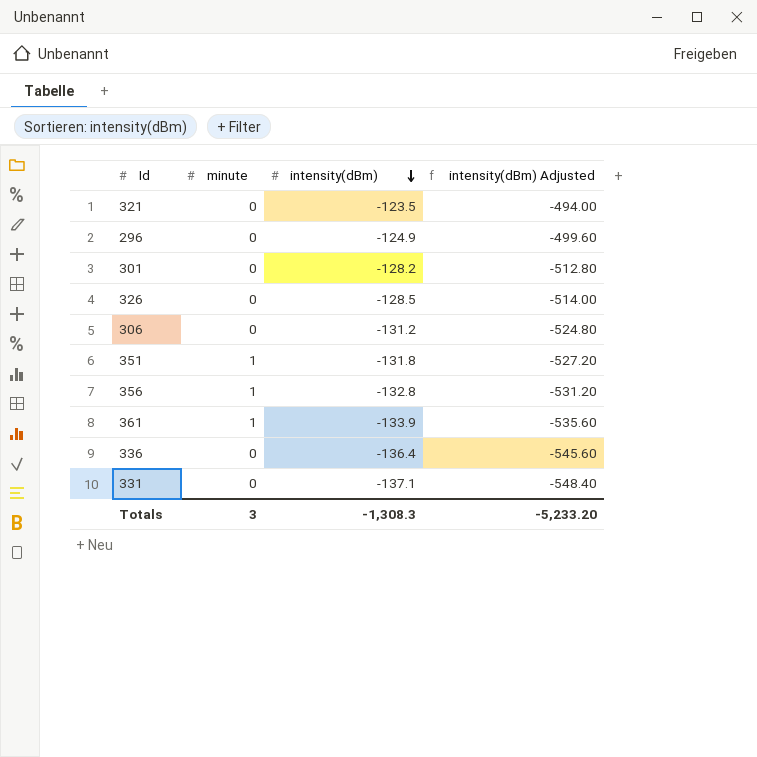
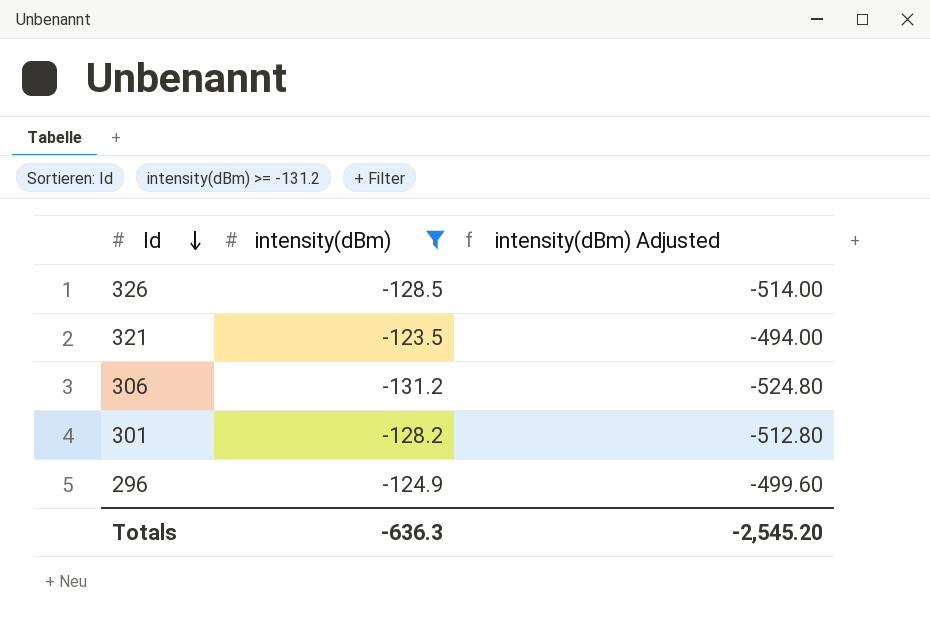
filter: none -> intensity(dBm) >= -131.2
row order: intensity(dBm) descending -> Id descending
column minute | position: 2 -> none
Totals | intensity(dBm): -1,308.3 -> -636.3
Totals | intensity(dBm) Adjusted: -5,233.20 -> -2,545.20

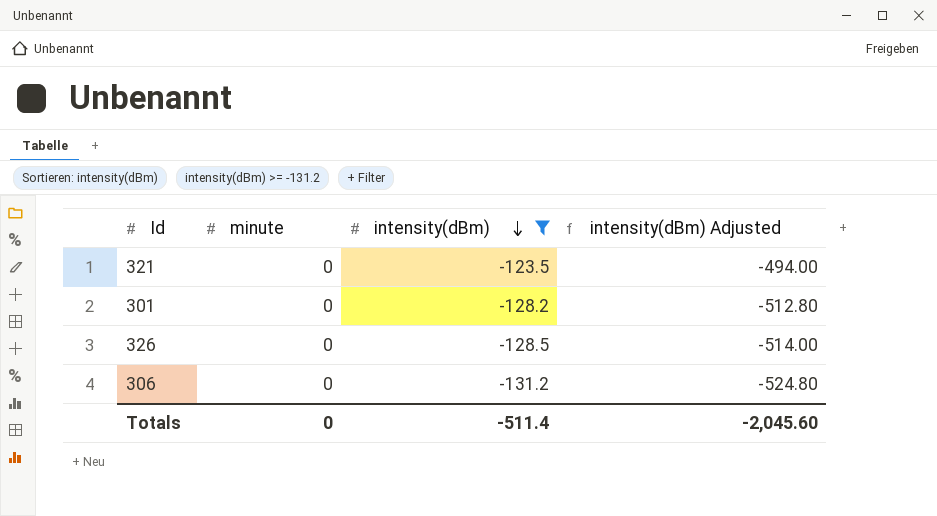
row order: Id descending -> intensity(dBm) descending
column minute | position: none -> 2
row 296: -124.9 | -499.60 -> none
Totals | intensity(dBm): -636.3 -> -511.4
Totals | intensity(dBm) Adjusted: -2,545.20 -> -2,045.60

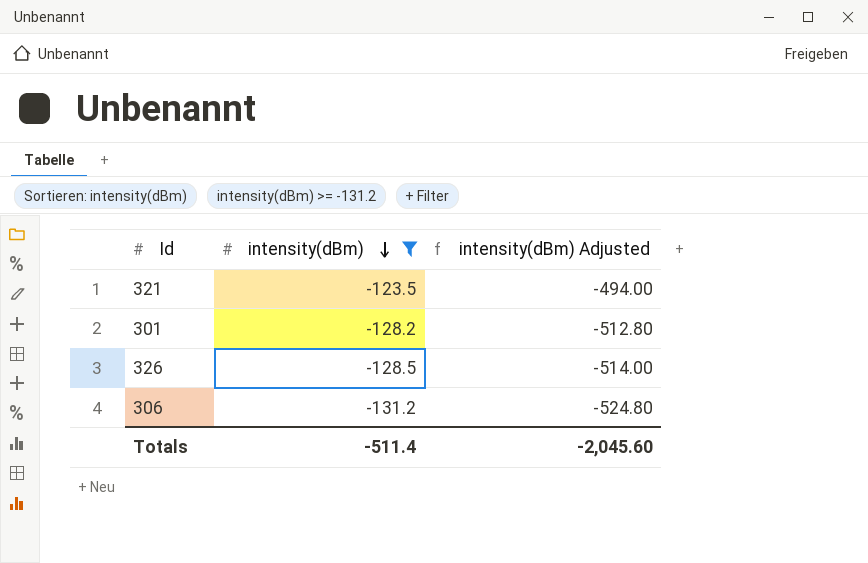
column minute | position: 2 -> none

